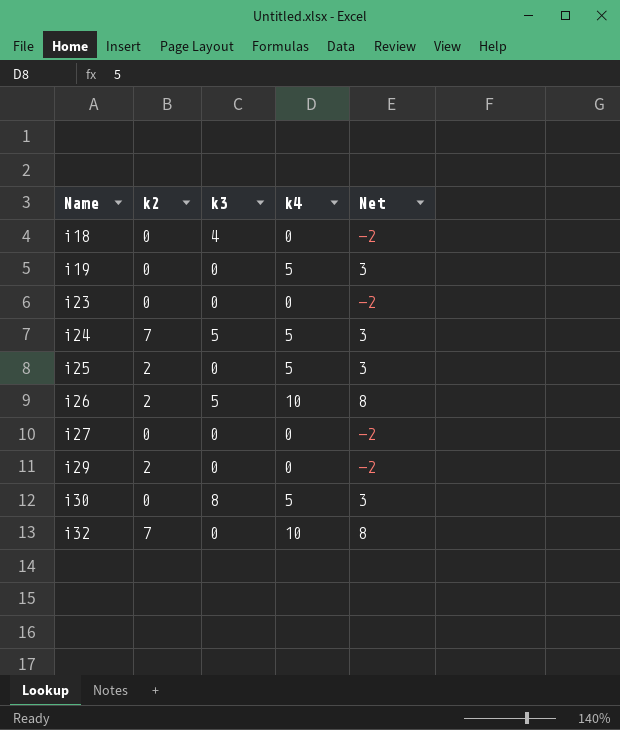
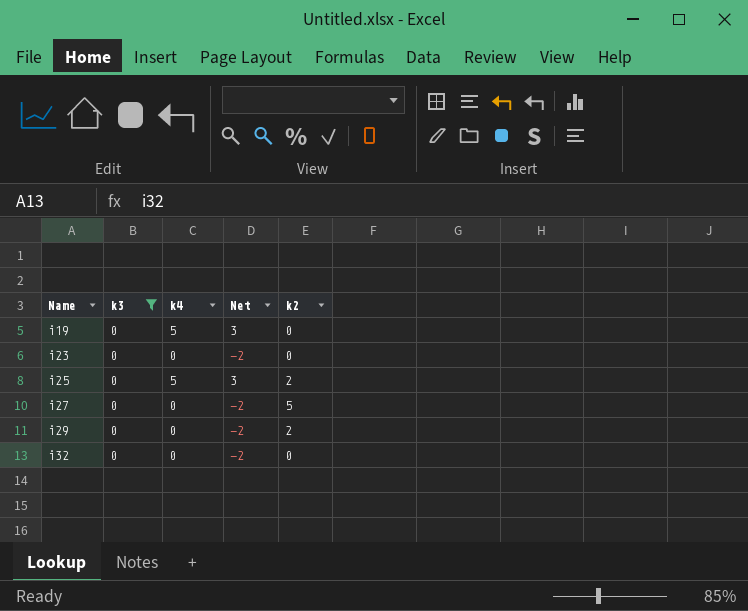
filter: none -> k3 = 0
column k2 | position: 2 -> 5
i27 | k2: 0 -> 5
i32 | k4: 10 -> 0
i32 | Net: 8 -> -2
i32 | k2: 7 -> 0

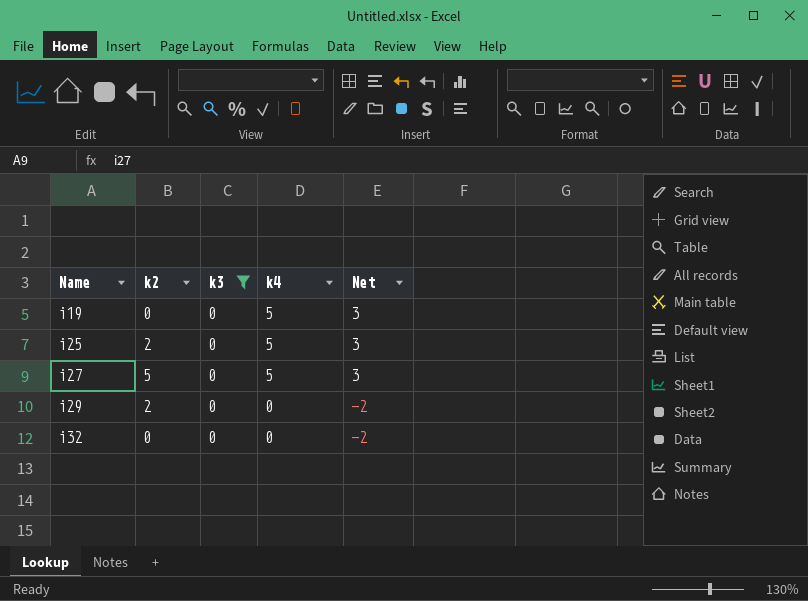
column k2 | position: 5 -> 2
row i23: 0 | 0 | -2 | 0 -> none
i27 | k4: 0 -> 5
i27 | Net: -2 -> 3

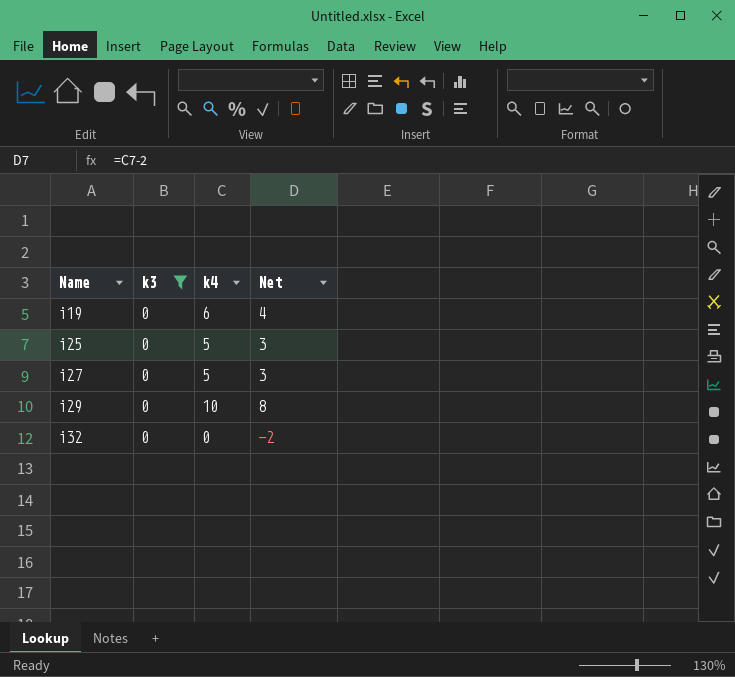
column k2 | position: 2 -> none
i19 | k4: 5 -> 6
i19 | Net: 3 -> 4
i29 | k4: 0 -> 10
i29 | Net: -2 -> 8

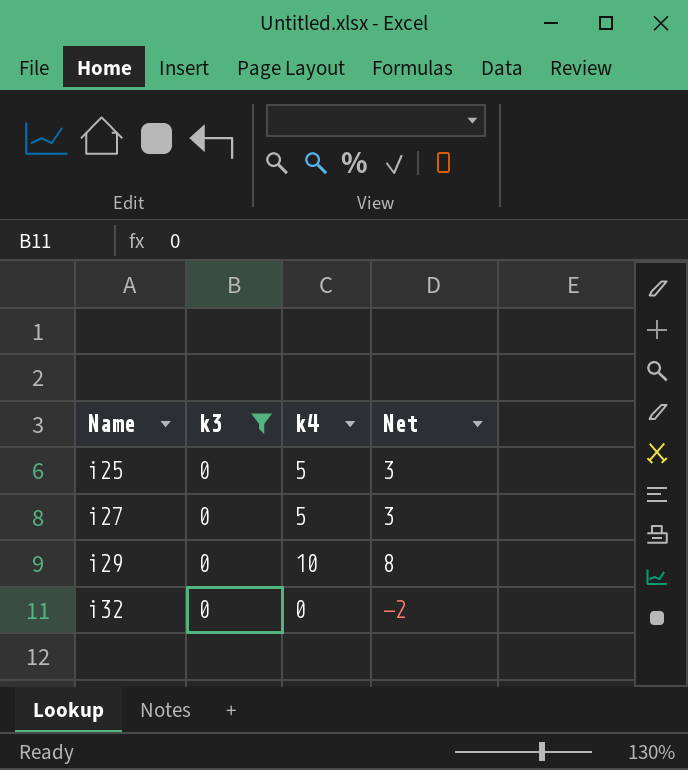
row i19: 0 | 6 | 4 -> none

